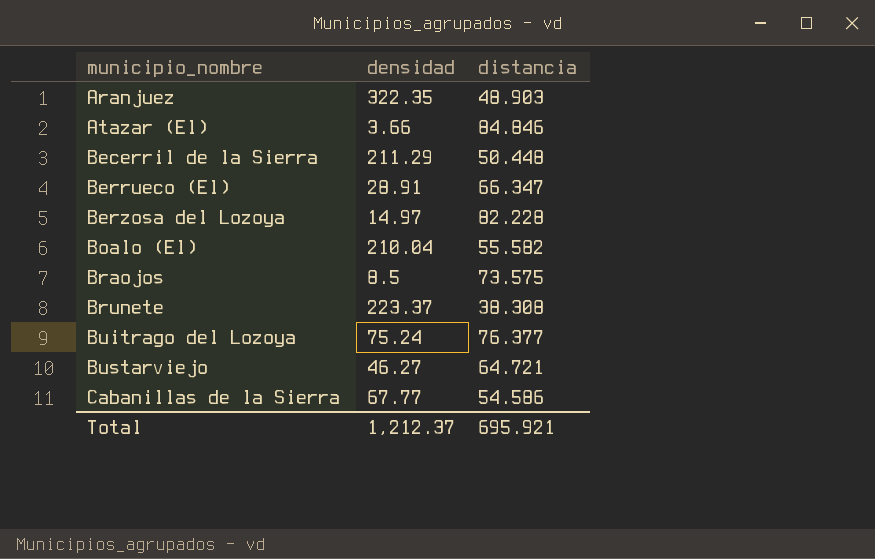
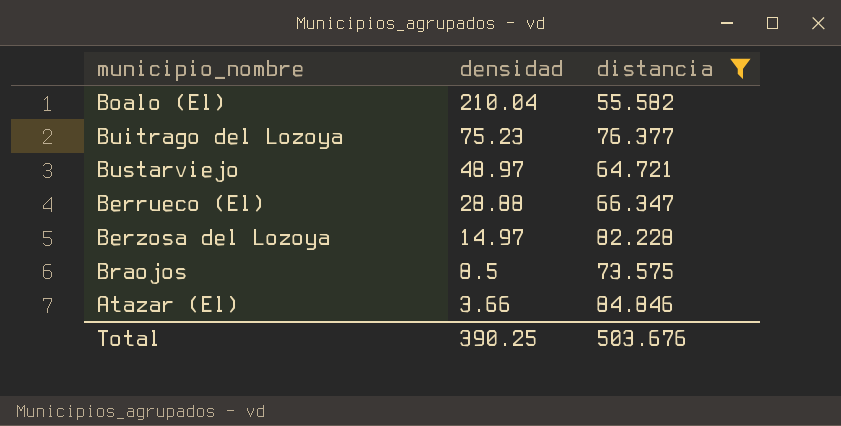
filter: none -> distancia >= 55.582
row order: municipio_nombre ascending -> densidad descending
Buitrago del Lozoya | densidad: 75.24 -> 75.23
Bustarviejo | densidad: 46.27 -> 48.97
Berrueco (El) | densidad: 28.91 -> 28.88
Total | densidad: 1,212.37 -> 390.25
Total | distancia: 695.921 -> 503.676

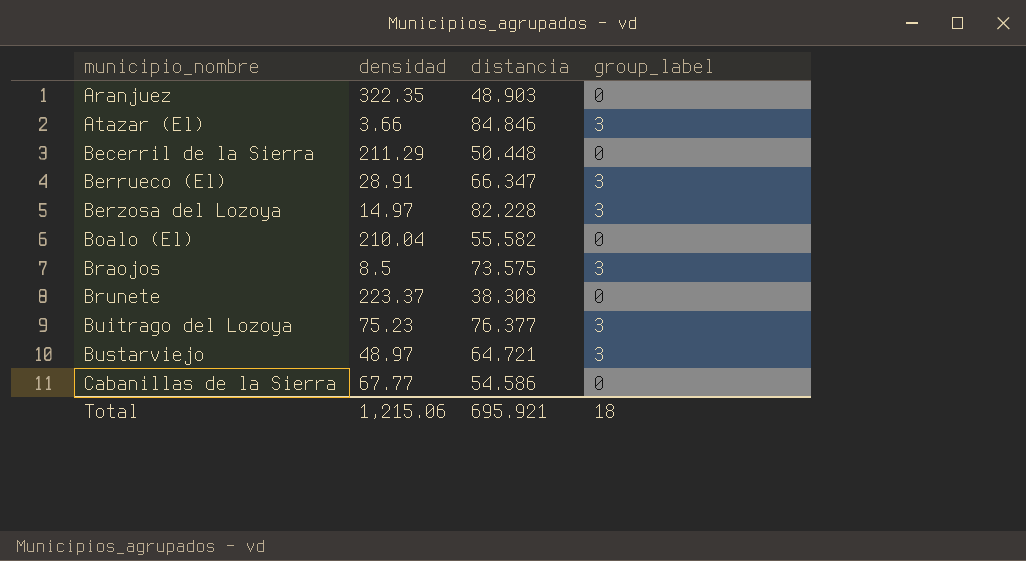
filter: distancia >= 55.582 -> none
row order: densidad descending -> municipio_nombre ascending
column group_label | position: none -> 4
Berrueco (El) | densidad: 28.88 -> 28.91
Total | densidad: 390.25 -> 1,215.06
Total | distancia: 503.676 -> 695.921

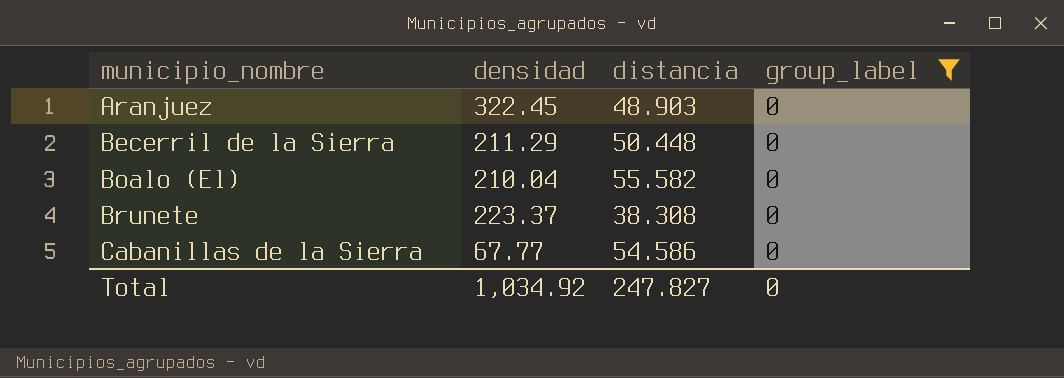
filter: none -> group_label = 0
Aranjuez | densidad: 322.35 -> 322.45
Total | densidad: 1,215.06 -> 1,034.92
Total | distancia: 695.921 -> 247.827
Total | group_label: 18 -> 0

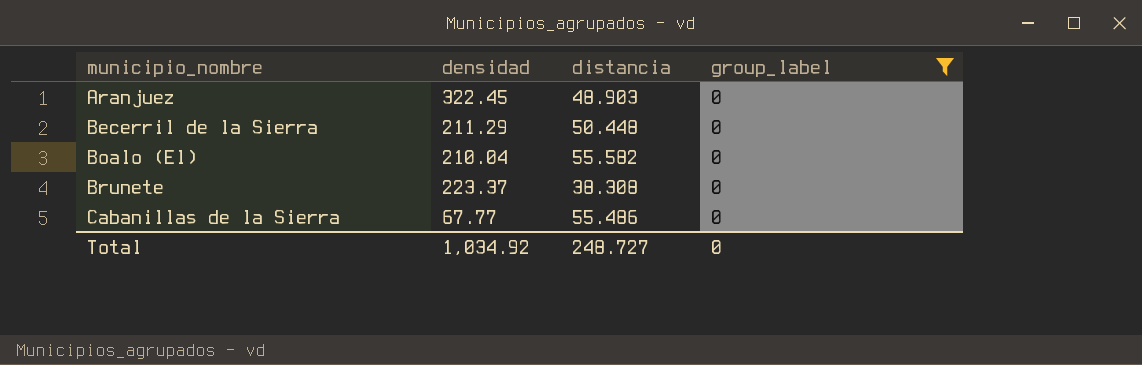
Cabanillas de la Sierra | distancia: 54.586 -> 55.486
Total | distancia: 247.827 -> 248.727

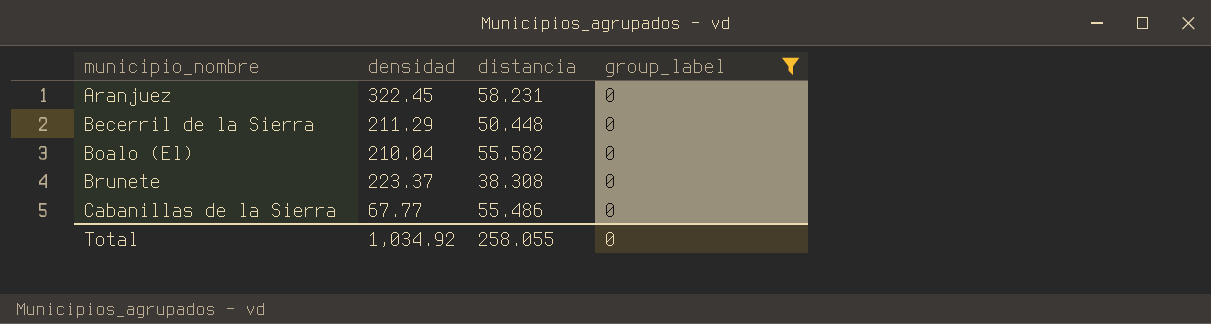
Aranjuez | distancia: 48.903 -> 58.231
Total | distancia: 248.727 -> 258.055

